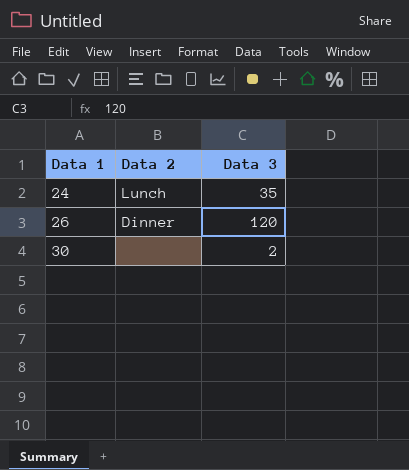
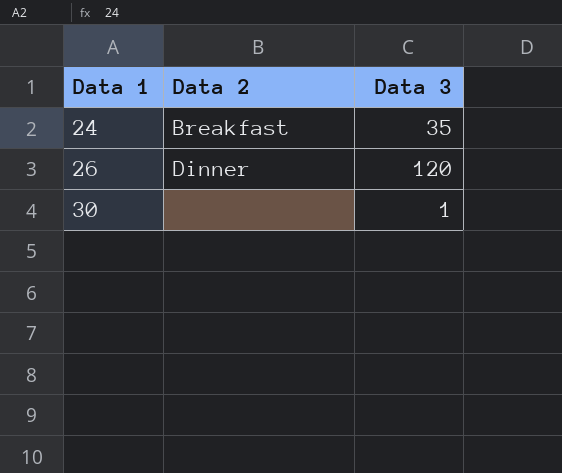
24 | Data 2: Lunch -> Breakfast
30 | Data 3: 2 -> 1

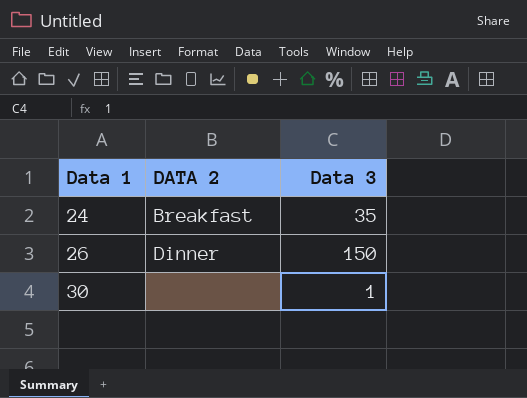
column name: Data 2 -> DATA 2
26 | Data 3: 120 -> 150

